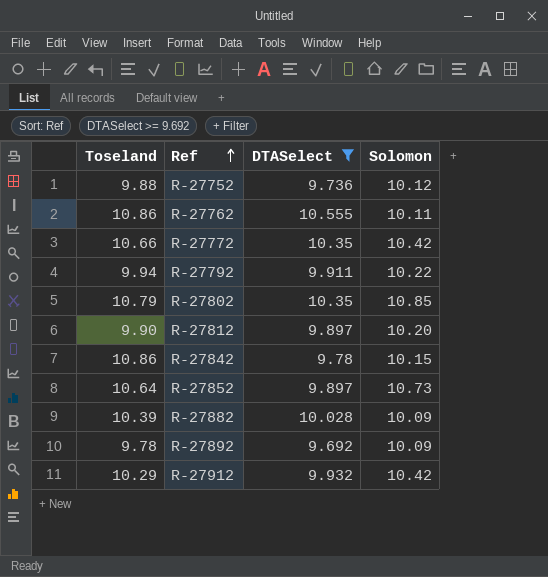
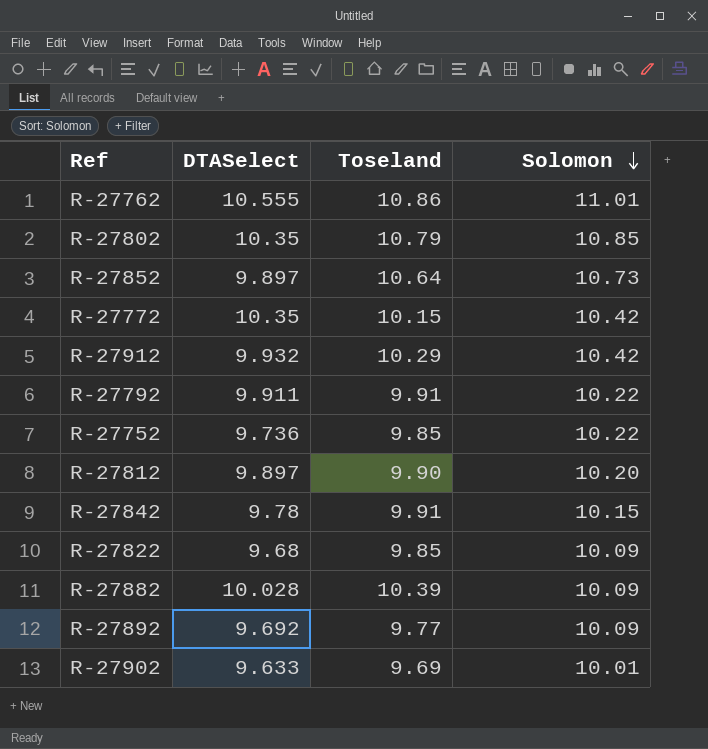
filter: DTASelect >= 9.692 -> none
row order: Ref ascending -> Solomon descending
column Toseland | position: 1 -> 3
R-27762 | Solomon: 10.11 -> 11.01
R-27772 | Toseland: 10.66 -> 10.15
R-27792 | Toseland: 9.94 -> 9.91
R-27752 | Toseland: 9.88 -> 9.85
R-27752 | Solomon: 10.12 -> 10.22
R-27842 | Toseland: 10.86 -> 9.91
R-27892 | Toseland: 9.78 -> 9.77

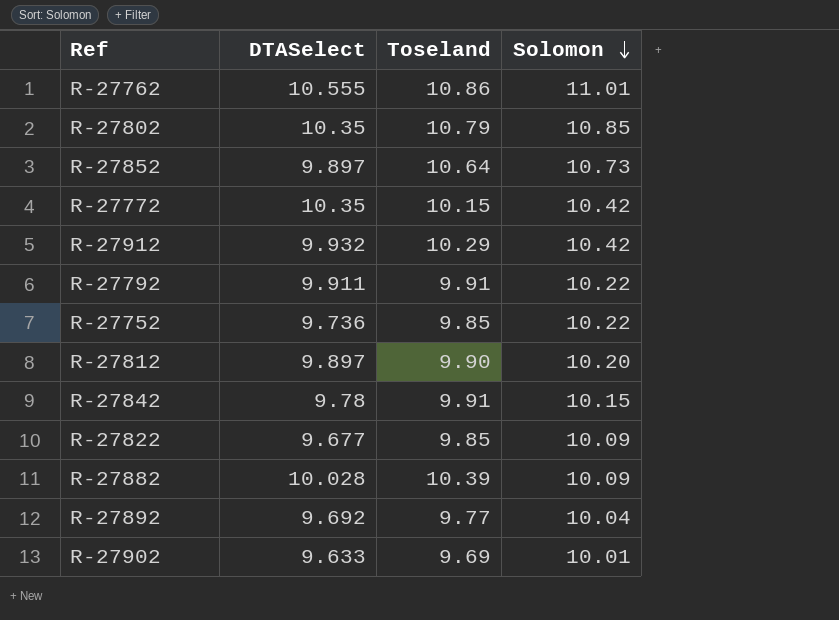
R-27822 | DTASelect: 9.68 -> 9.677
R-27892 | Solomon: 10.09 -> 10.04

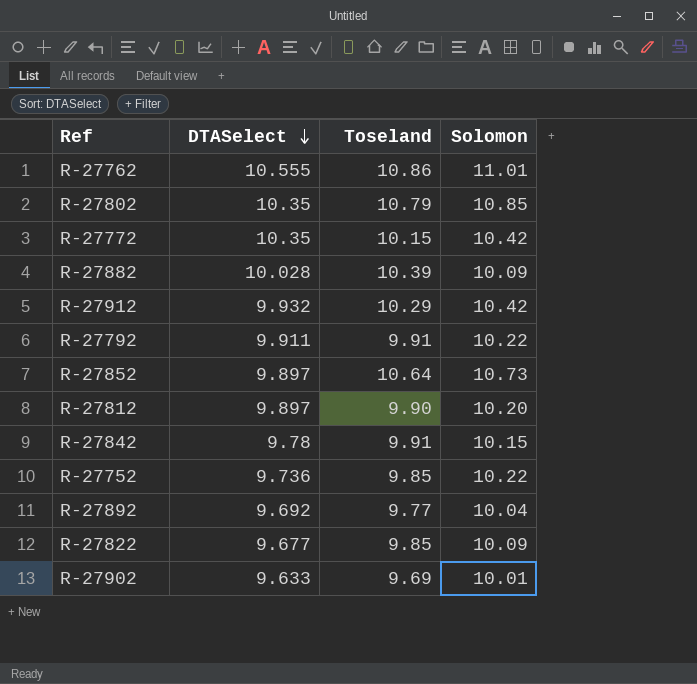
row order: Solomon descending -> DTASelect descending

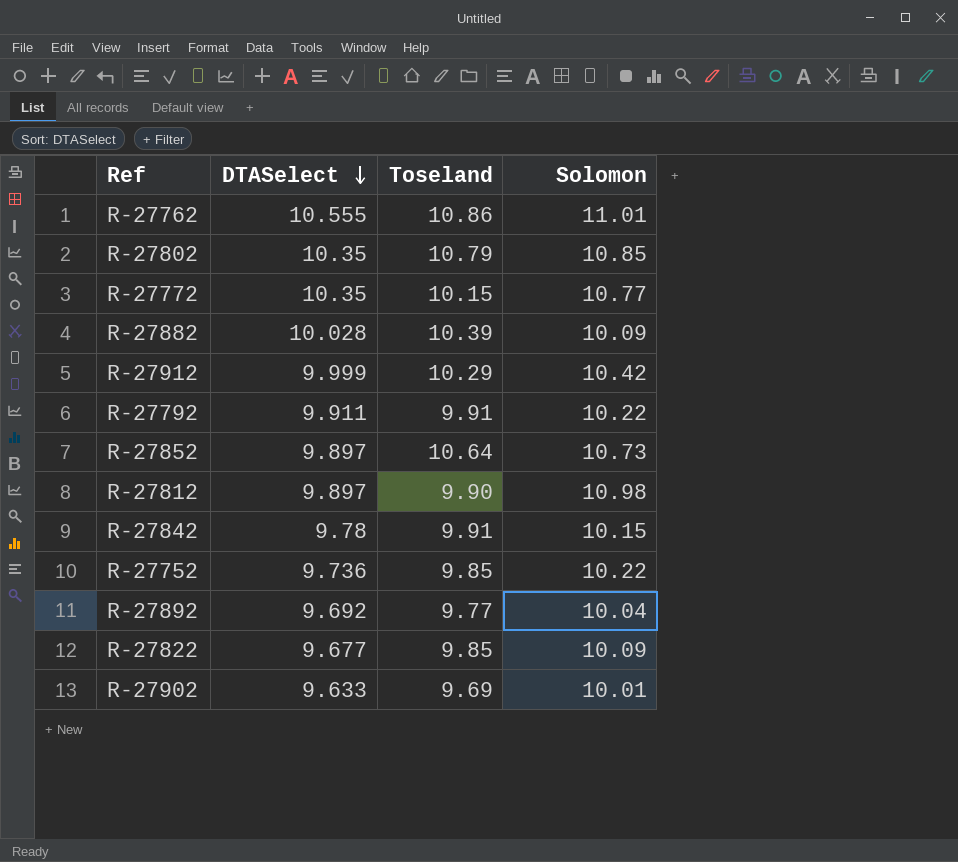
R-27772 | Solomon: 10.42 -> 10.77
R-27912 | DTASelect: 9.932 -> 9.999
R-27812 | Solomon: 10.20 -> 10.98

